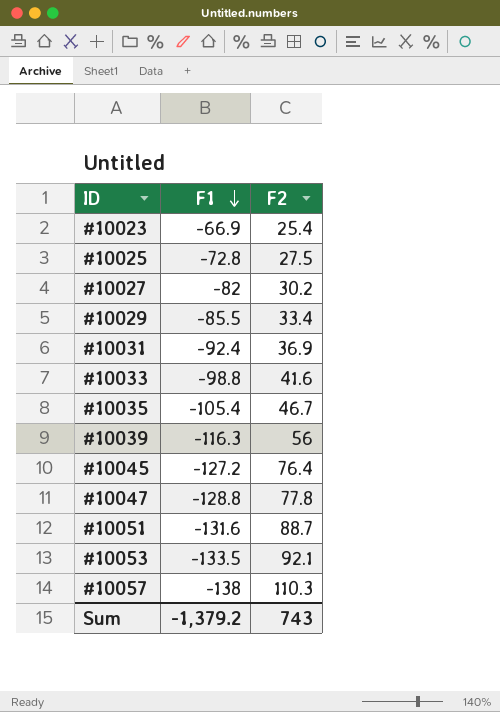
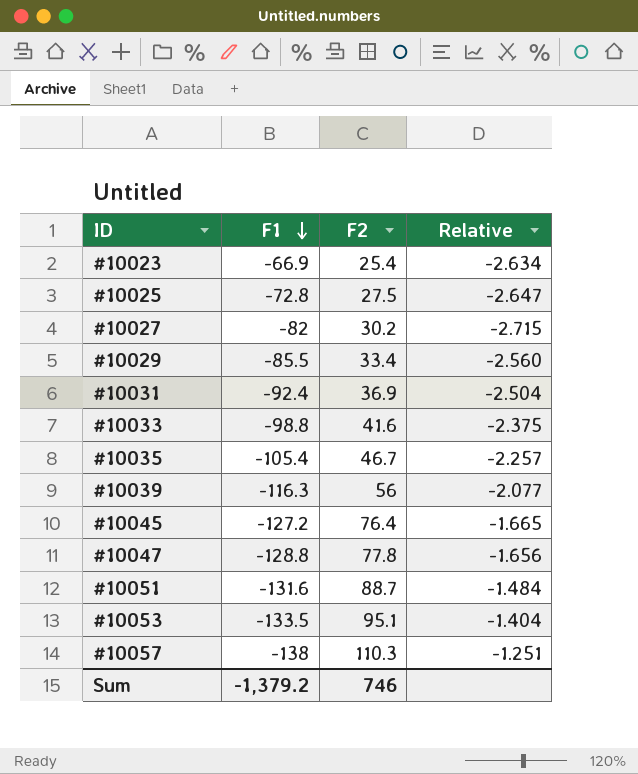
column Relative | formula: none -> [F1] / [F2]
#10053 | F2: 92.1 -> 95.1
Sum | F2: 743 -> 746

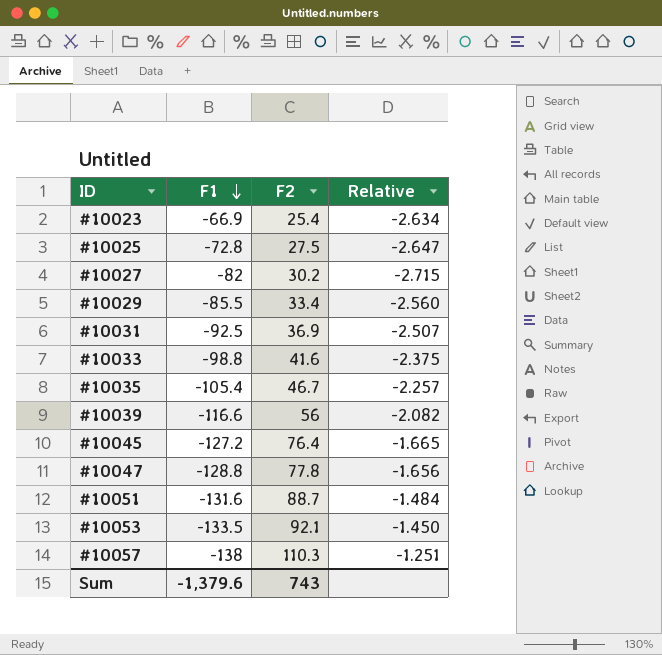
#10031 | F1: -92.4 -> -92.5
#10031 | Relative: -2.504 -> -2.507
#10039 | F1: -116.3 -> -116.6
#10039 | Relative: -2.077 -> -2.082
#10053 | F2: 95.1 -> 92.1
#10053 | Relative: -1.404 -> -1.450
Sum | F1: -1,379.2 -> -1,379.6
Sum | F2: 746 -> 743

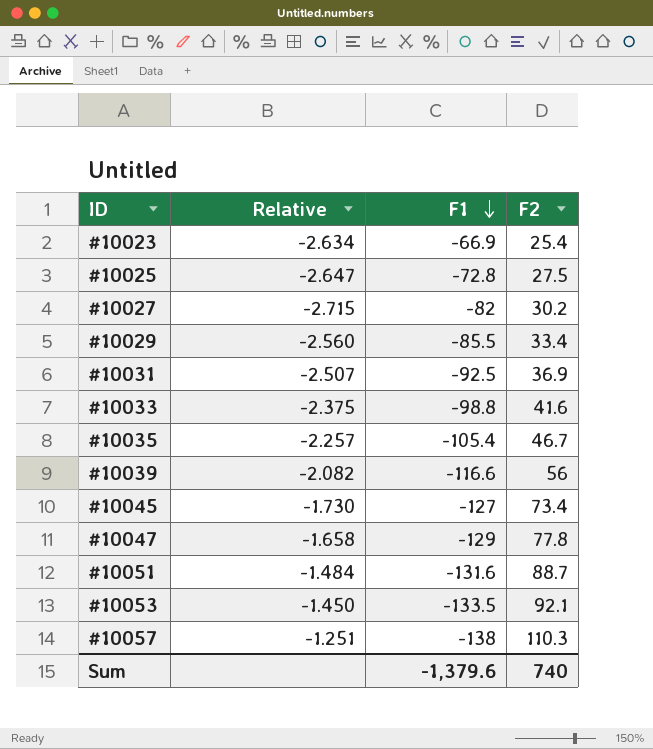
column Relative | position: 4 -> 2
#10045 | Relative: -1.665 -> -1.730
#10045 | F1: -127.2 -> -127
#10045 | F2: 76.4 -> 73.4
#10047 | Relative: -1.656 -> -1.658
#10047 | F1: -128.8 -> -129
Sum | F2: 743 -> 740

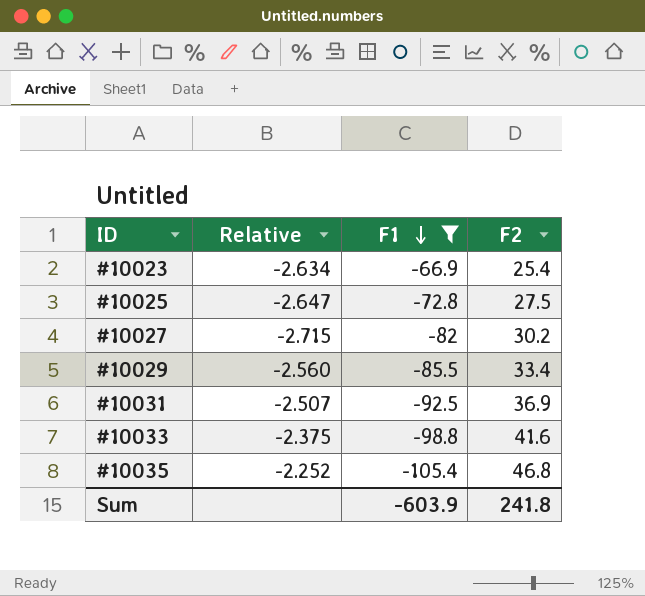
filter: none -> F1 >= -105.4
#10035 | Relative: -2.257 -> -2.252
#10035 | F2: 46.7 -> 46.8
Sum | F1: -1,379.6 -> -603.9
Sum | F2: 740 -> 241.8

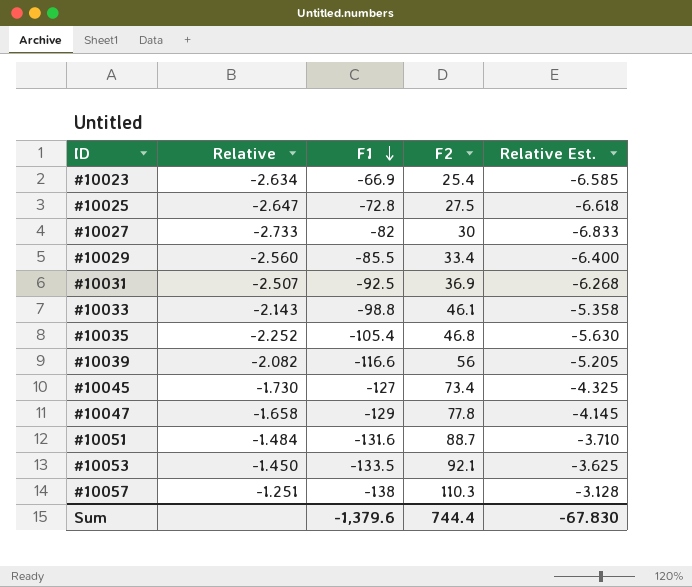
filter: F1 >= -105.4 -> none
column Relative Est. | formula: none -> [Relative] * 2.5
#10027 | Relative: -2.715 -> -2.733
#10027 | F2: 30.2 -> 30
#10033 | Relative: -2.375 -> -2.143
#10033 | F2: 41.6 -> 46.1
Sum | F1: -603.9 -> -1,379.6
Sum | F2: 241.8 -> 744.4

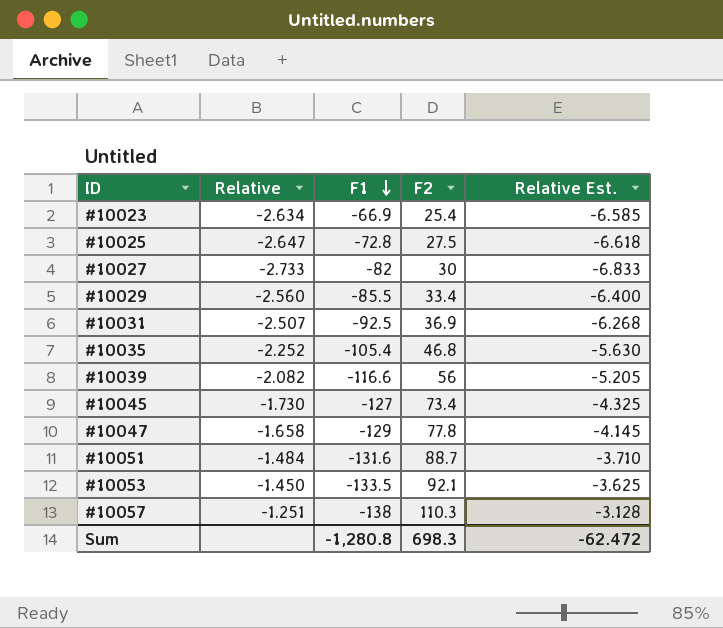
row #10033: -2.143 | -98.8 | 46.1 | -5.358 -> none
Sum | F1: -1,379.6 -> -1,280.8
Sum | F2: 744.4 -> 698.3
Sum | Relative Est.: -67.830 -> -62.472

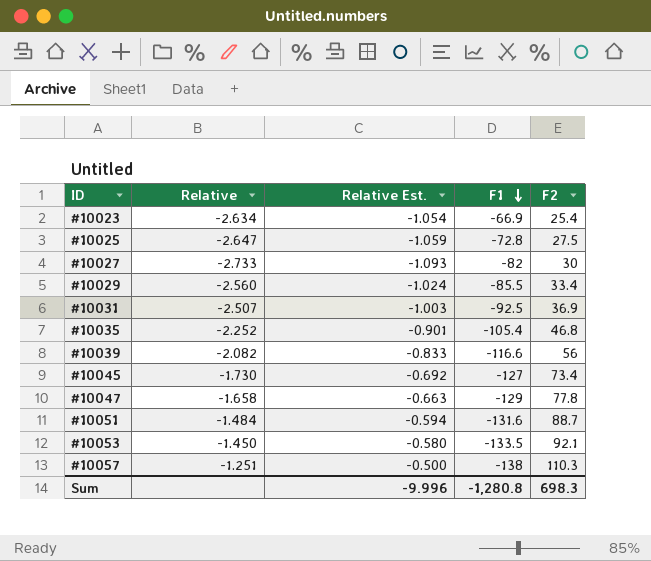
column Relative Est. | formula: [Relative] * 2.5 -> [Relative] * 0.4
column Relative Est. | position: 5 -> 3
Sum | Relative Est.: -62.472 -> -9.996

